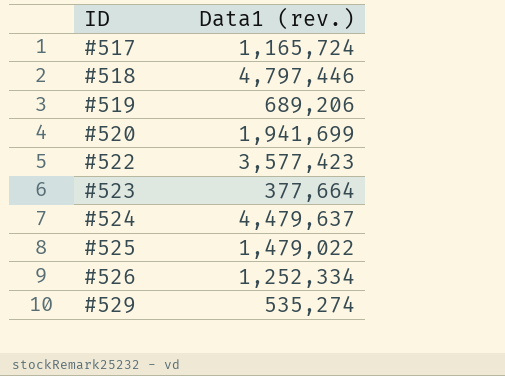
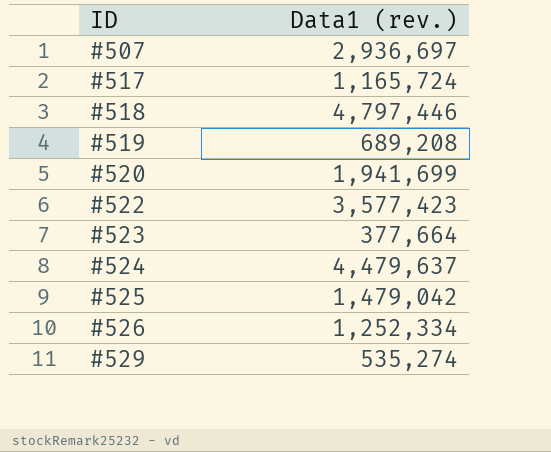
row #507: none -> 2,936,697
#519 | Data1 (rev.): 689,206 -> 689,208
#525 | Data1 (rev.): 1,479,022 -> 1,479,042

